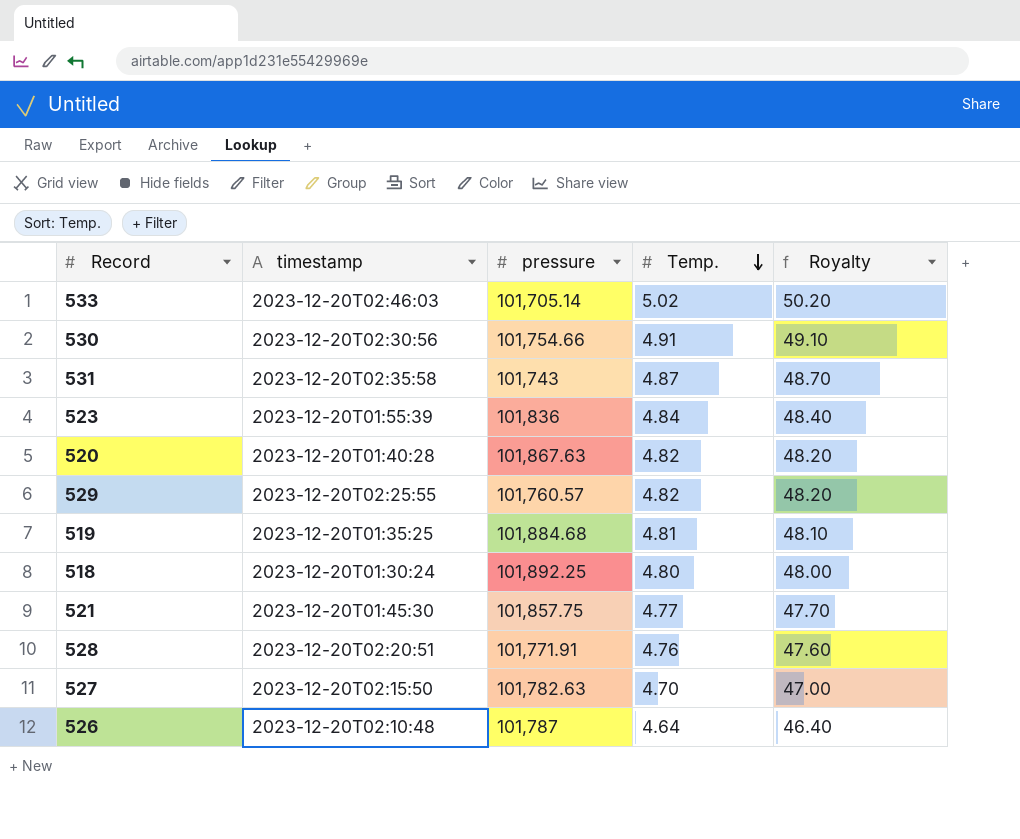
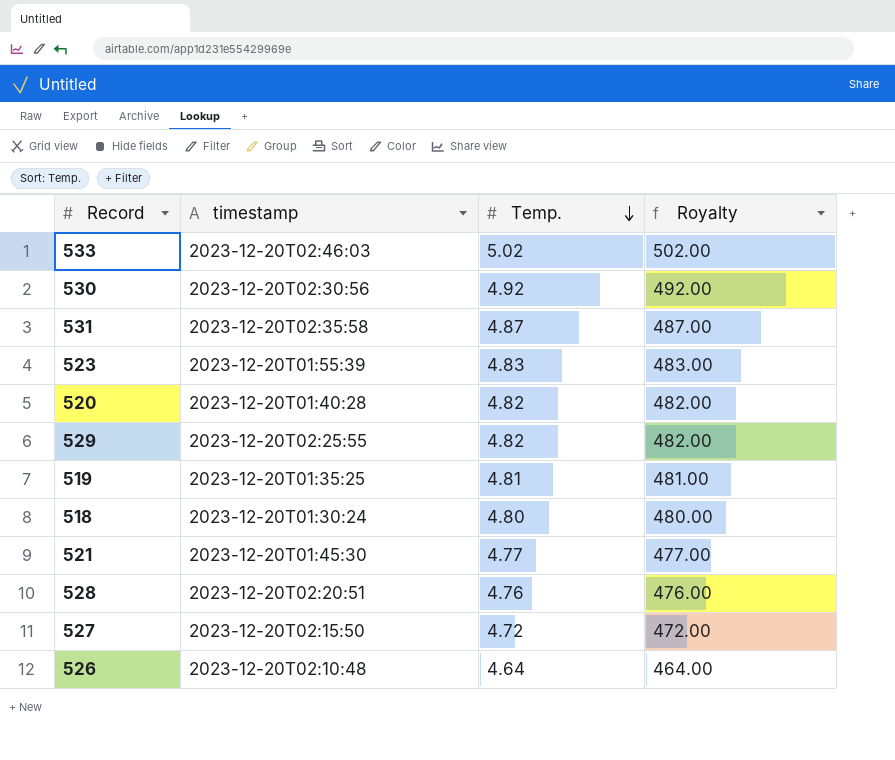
column pressure | position: 3 -> none
column Royalty | formula: [Temp.] * 10 -> [Temp.] * 100
530 | Temp.: 4.91 -> 4.92
523 | Temp.: 4.84 -> 4.83
527 | Temp.: 4.70 -> 4.72

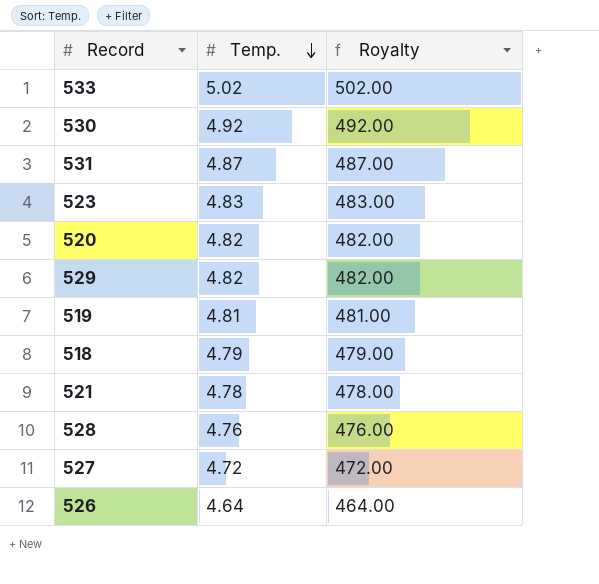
column timestamp | position: 2 -> none
518 | Temp.: 4.80 -> 4.79
518 | Royalty: 480.00 -> 479.00
521 | Temp.: 4.77 -> 4.78
521 | Royalty: 477.00 -> 478.00

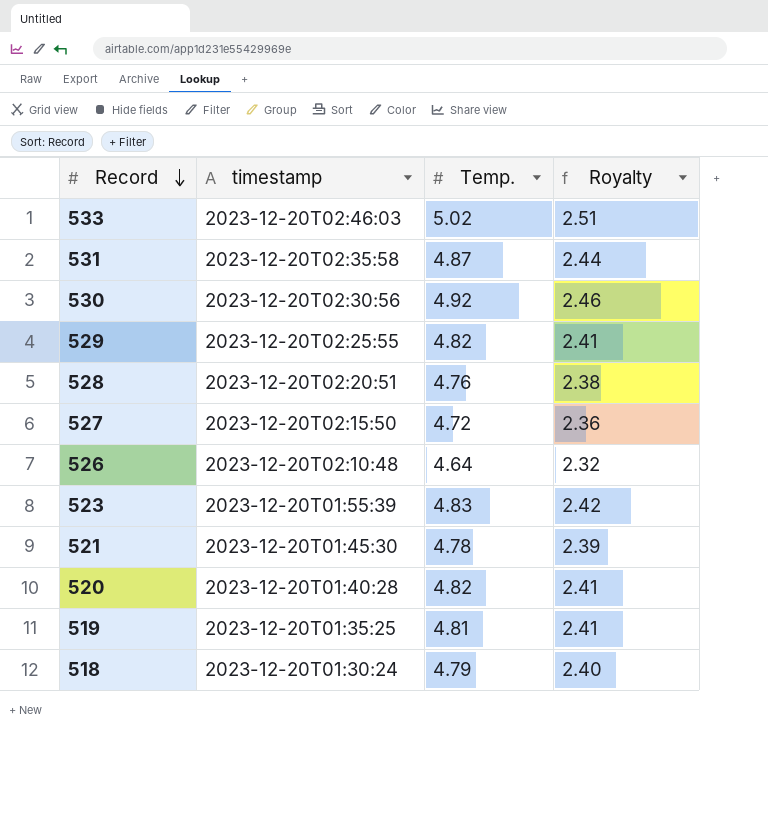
row order: Temp. descending -> Record descending
column timestamp | position: none -> 2
column Royalty | formula: [Temp.] * 100 -> [Temp.] * 0.5

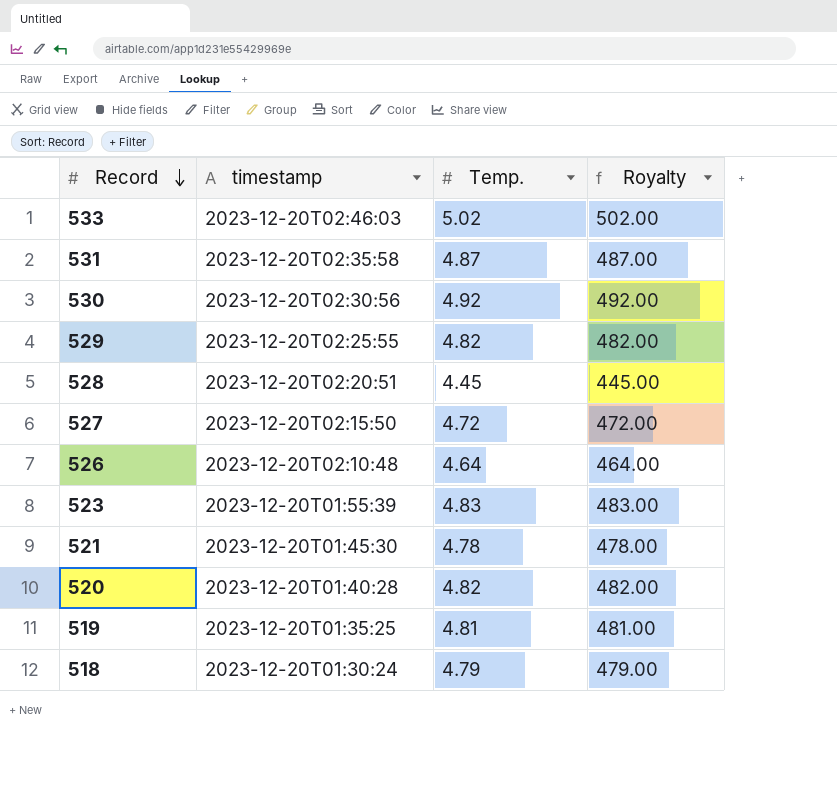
column Royalty | formula: [Temp.] * 0.5 -> [Temp.] * 100
528 | Temp.: 4.76 -> 4.45

